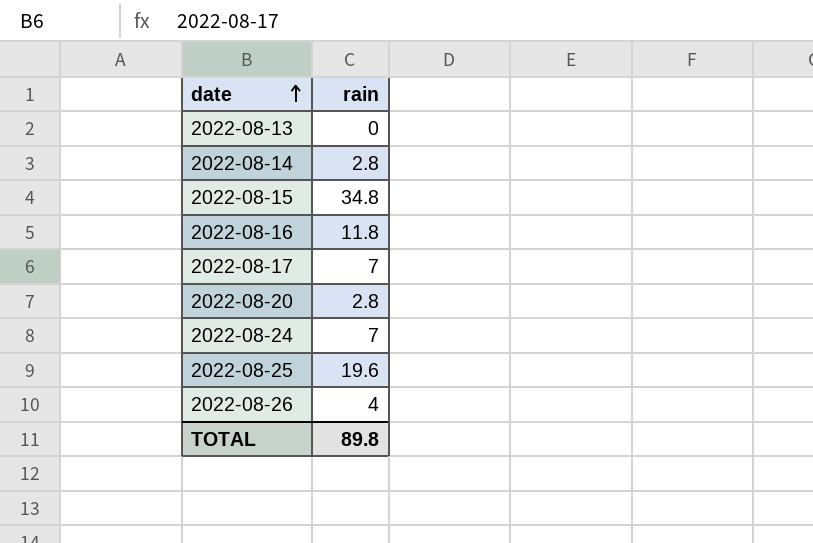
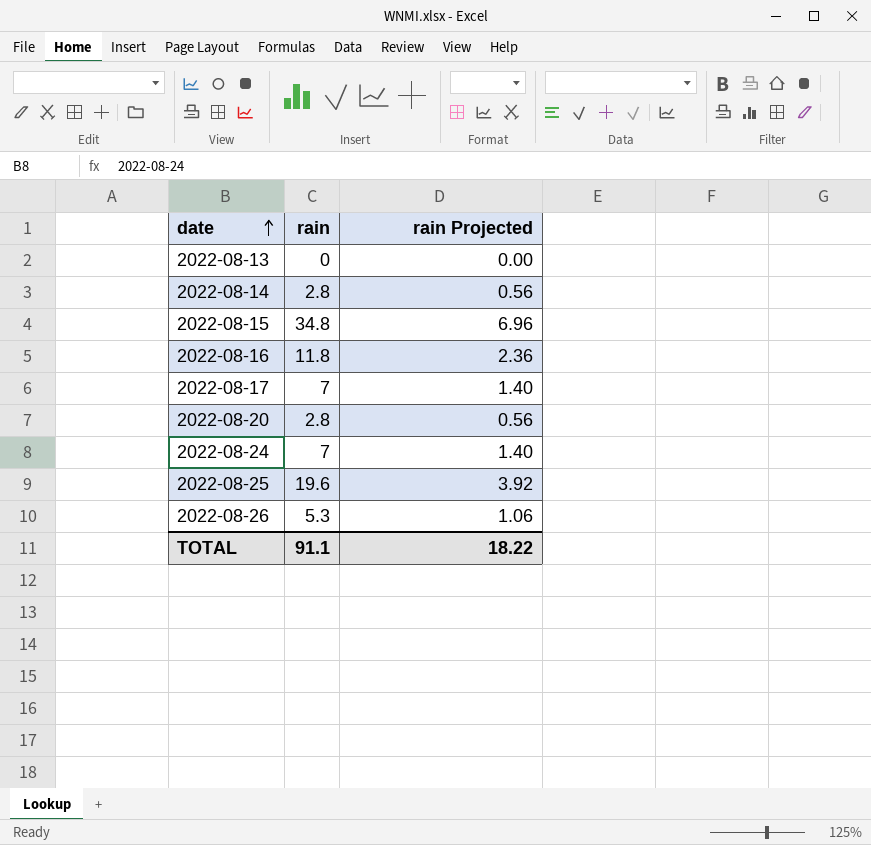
column rain Projected | formula: none -> [rain] * 0.2
2022-08-26 | rain: 4 -> 5.3
TOTAL | rain: 89.8 -> 91.1

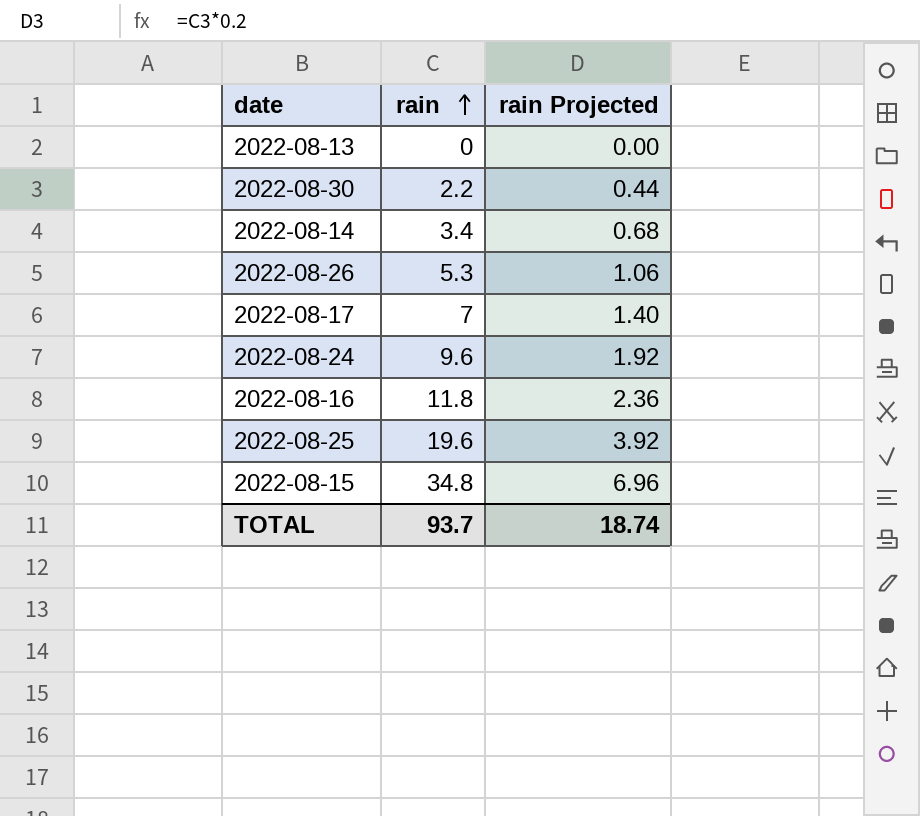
row order: date ascending -> rain ascending
row 2022-08-20: 2.8 | 0.56 -> none
row 2022-08-30: none -> 2.2 | 0.44
2022-08-14 | rain: 2.8 -> 3.4
2022-08-14 | rain Projected: 0.56 -> 0.68
2022-08-24 | rain: 7 -> 9.6
2022-08-24 | rain Projected: 1.40 -> 1.92
TOTAL | rain: 91.1 -> 93.7
TOTAL | rain Projected: 18.22 -> 18.74

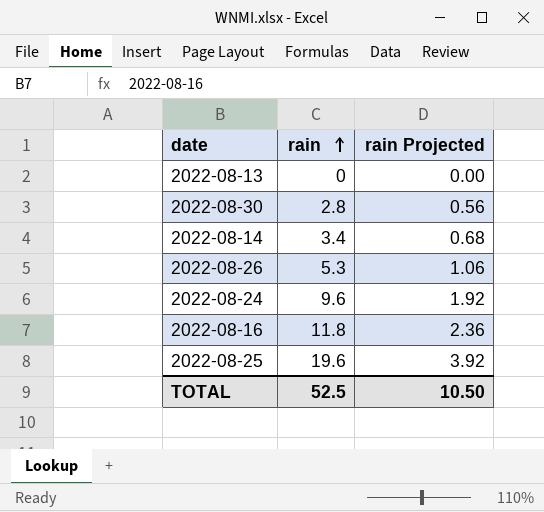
row 2022-08-17: 7 | 1.40 -> none
row 2022-08-15: 34.8 | 6.96 -> none
2022-08-30 | rain: 2.2 -> 2.8
2022-08-30 | rain Projected: 0.44 -> 0.56
TOTAL | rain: 93.7 -> 52.5
TOTAL | rain Projected: 18.74 -> 10.50

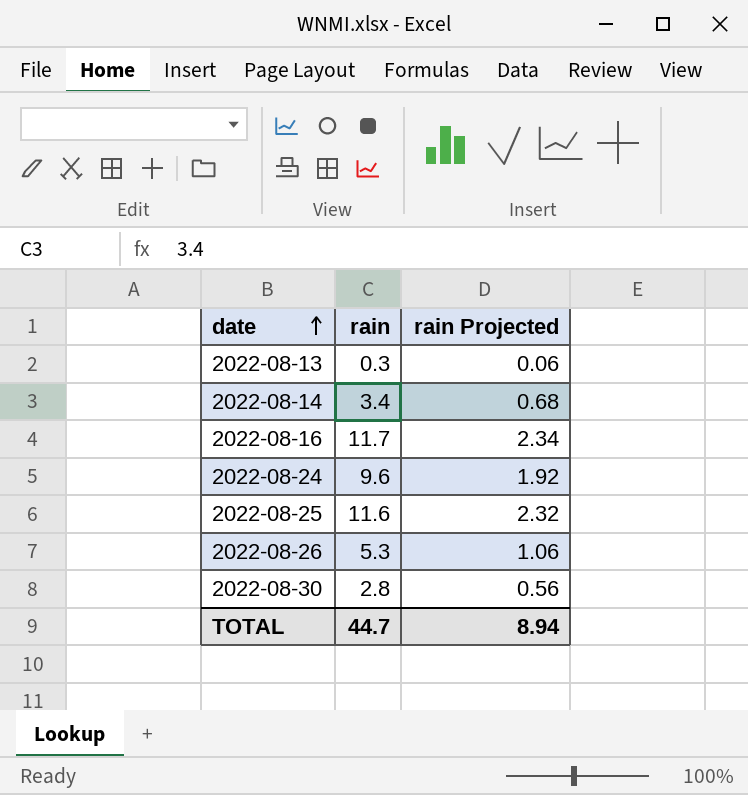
row order: rain ascending -> date ascending
2022-08-13 | rain: 0 -> 0.3
2022-08-13 | rain Projected: 0.00 -> 0.06
2022-08-16 | rain: 11.8 -> 11.7
2022-08-16 | rain Projected: 2.36 -> 2.34
2022-08-25 | rain: 19.6 -> 11.6
2022-08-25 | rain Projected: 3.92 -> 2.32
TOTAL | rain: 52.5 -> 44.7
TOTAL | rain Projected: 10.50 -> 8.94

